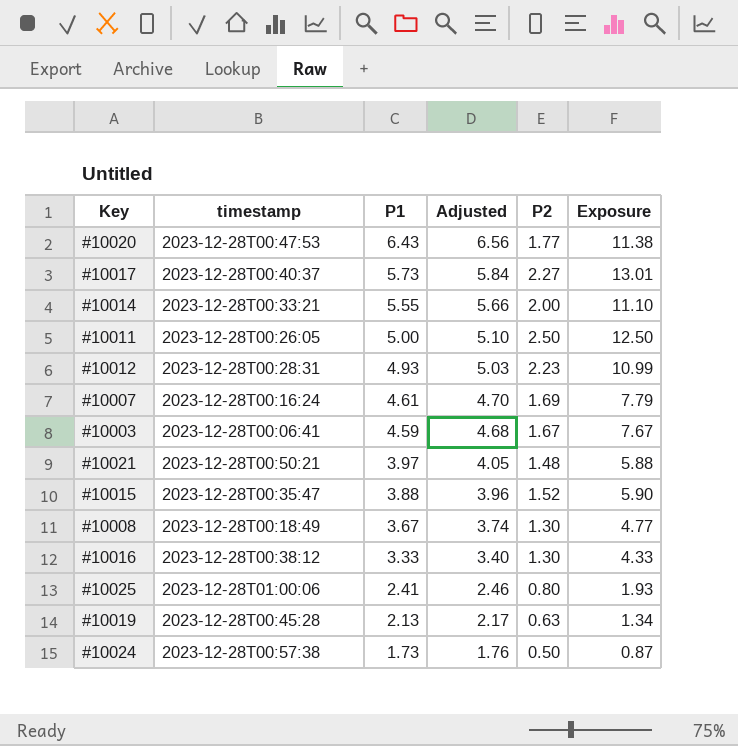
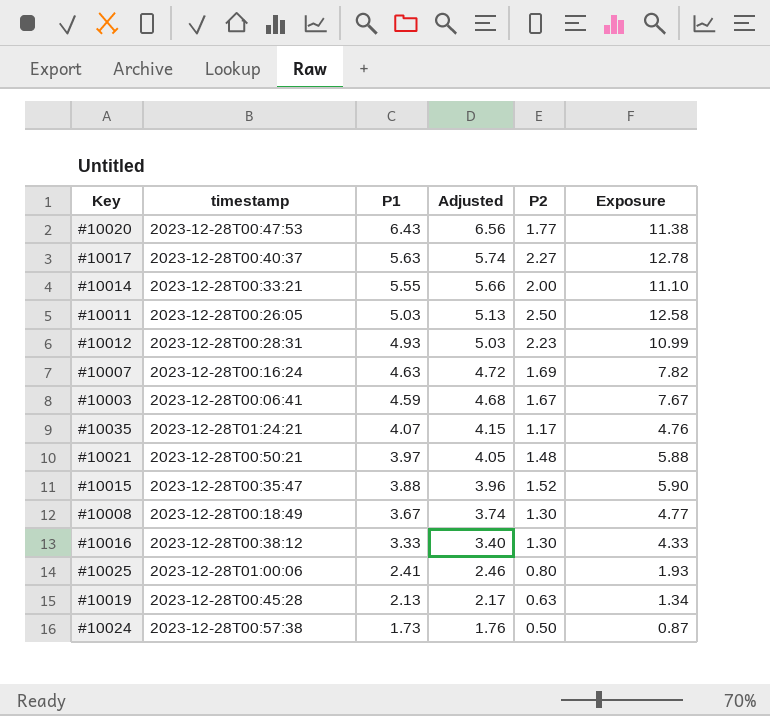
#10017 | P1: 5.73 -> 5.63
#10017 | Adjusted: 5.84 -> 5.74
#10017 | Exposure: 13.01 -> 12.78
#10011 | P1: 5.00 -> 5.03
#10011 | Adjusted: 5.10 -> 5.13
#10011 | Exposure: 12.50 -> 12.58
#10007 | P1: 4.61 -> 4.63
#10007 | Adjusted: 4.70 -> 4.72
#10007 | Exposure: 7.79 -> 7.82
row #10035: none -> 2023-12-28T01:24:21 | 4.07 | 4.15 | 1.17 | 4.76

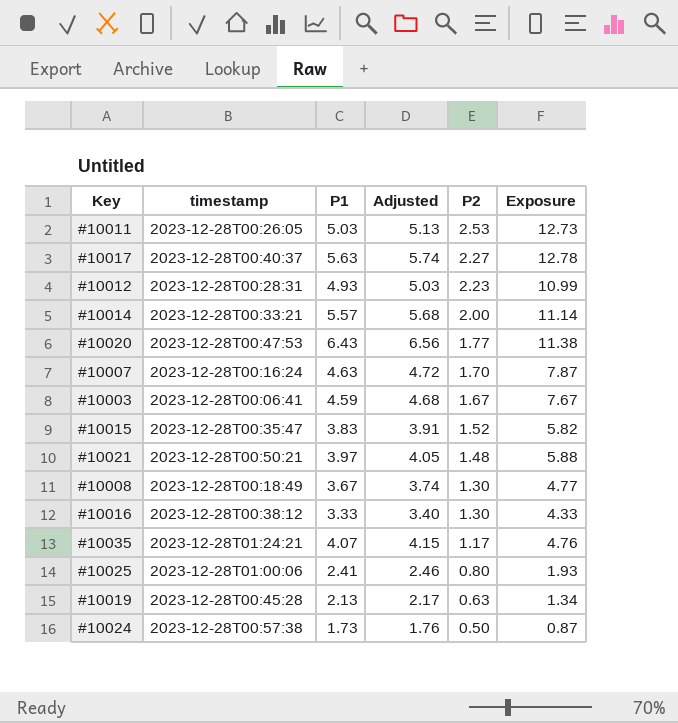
row order: P1 descending -> P2 descending
#10011 | P2: 2.50 -> 2.53
#10011 | Exposure: 12.58 -> 12.73
#10014 | P1: 5.55 -> 5.57
#10014 | Adjusted: 5.66 -> 5.68
#10014 | Exposure: 11.10 -> 11.14
#10007 | P2: 1.69 -> 1.70
#10007 | Exposure: 7.82 -> 7.87
#10015 | P1: 3.88 -> 3.83
#10015 | Adjusted: 3.96 -> 3.91
#10015 | Exposure: 5.90 -> 5.82

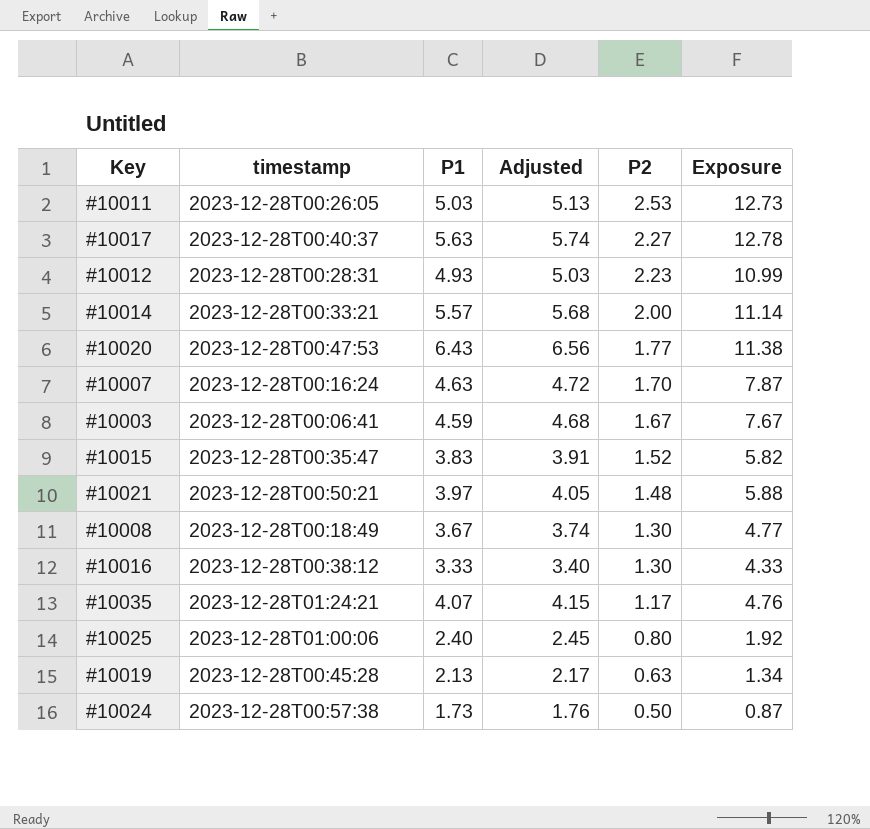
#10025 | P1: 2.41 -> 2.40
#10025 | Adjusted: 2.46 -> 2.45
#10025 | Exposure: 1.93 -> 1.92

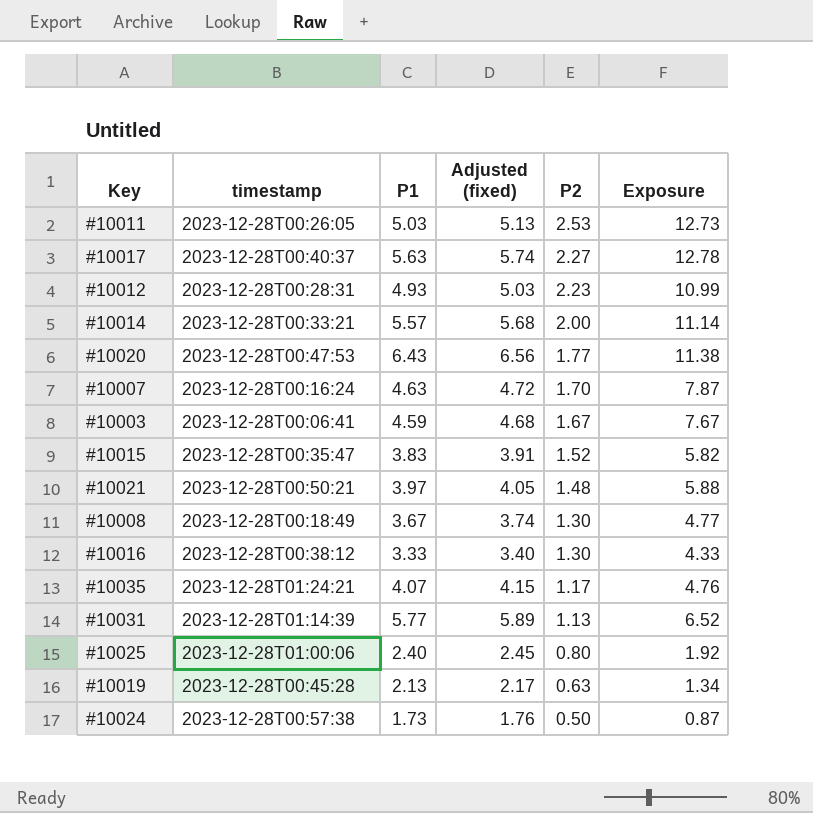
column name: Adjusted -> Adjusted (fixed)
row #10031: none -> 2023-12-28T01:14:39 | 5.77 | 5.89 | 1.13 | 6.52

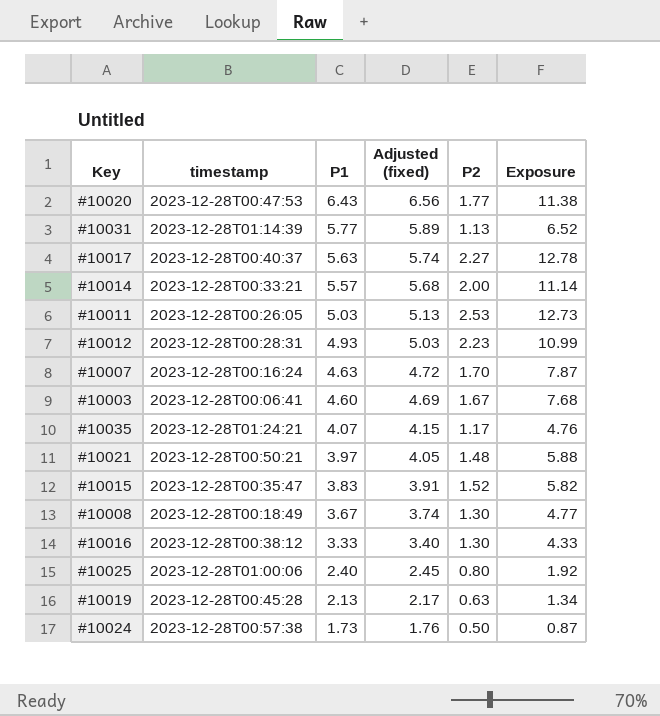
row order: P2 descending -> P1 descending
#10003 | P1: 4.59 -> 4.60
#10003 | Adjusted (fixed): 4.68 -> 4.69
#10003 | Exposure: 7.67 -> 7.68

